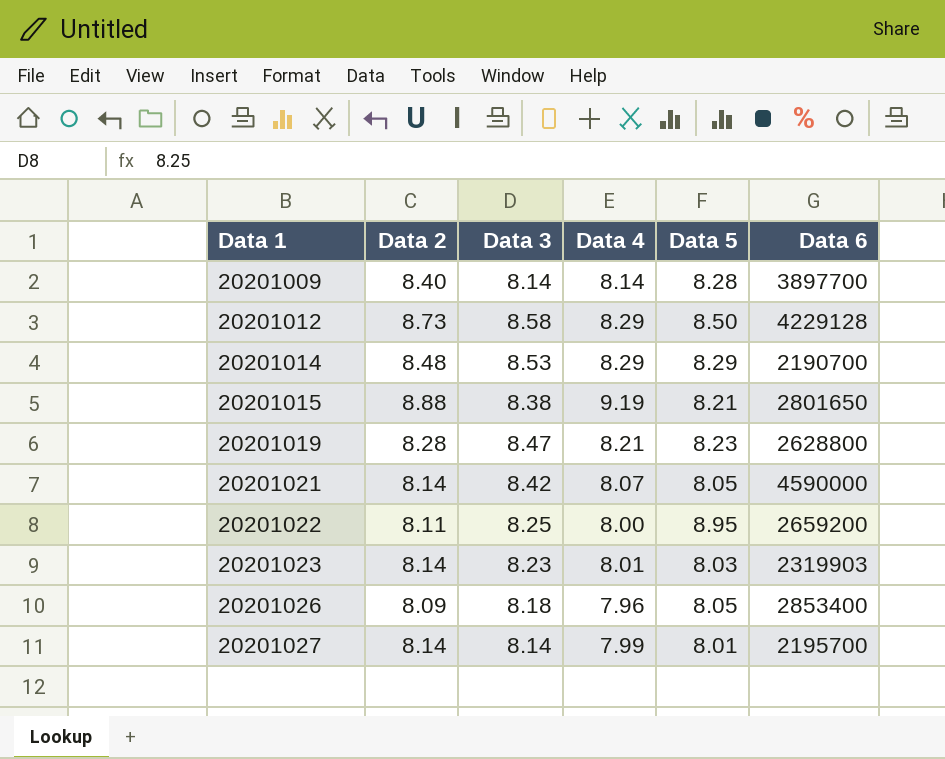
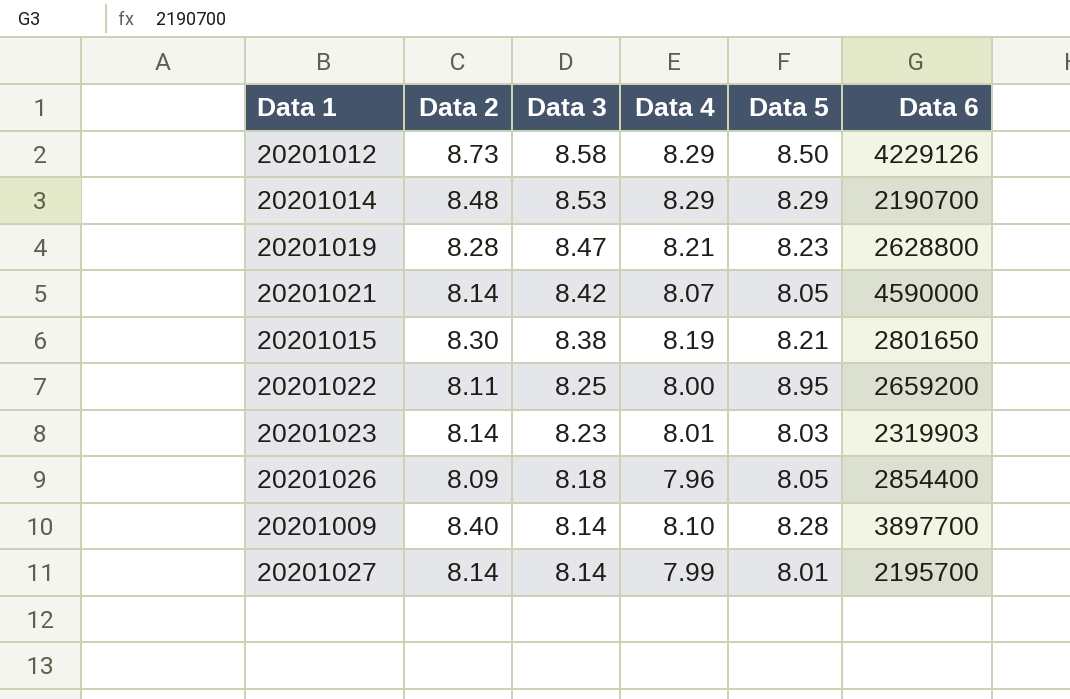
row order: Data 1 ascending -> Data 3 descending
20201012 | Data 6: 4229128 -> 4229126
20201015 | Data 2: 8.88 -> 8.30
20201015 | Data 4: 9.19 -> 8.19
20201026 | Data 6: 2853400 -> 2854400
20201009 | Data 4: 8.14 -> 8.10

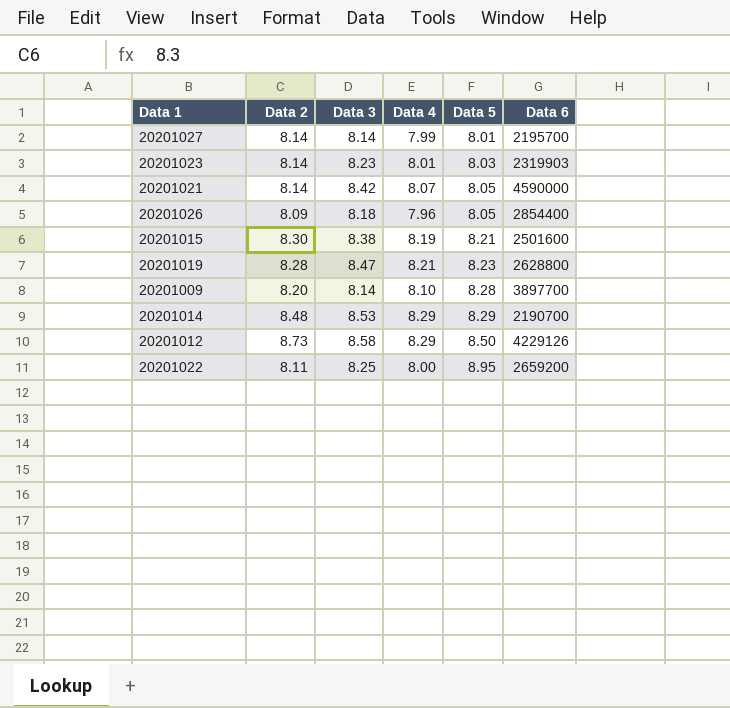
row order: Data 3 descending -> Data 5 ascending
20201015 | Data 6: 2801650 -> 2501600
20201009 | Data 2: 8.40 -> 8.20

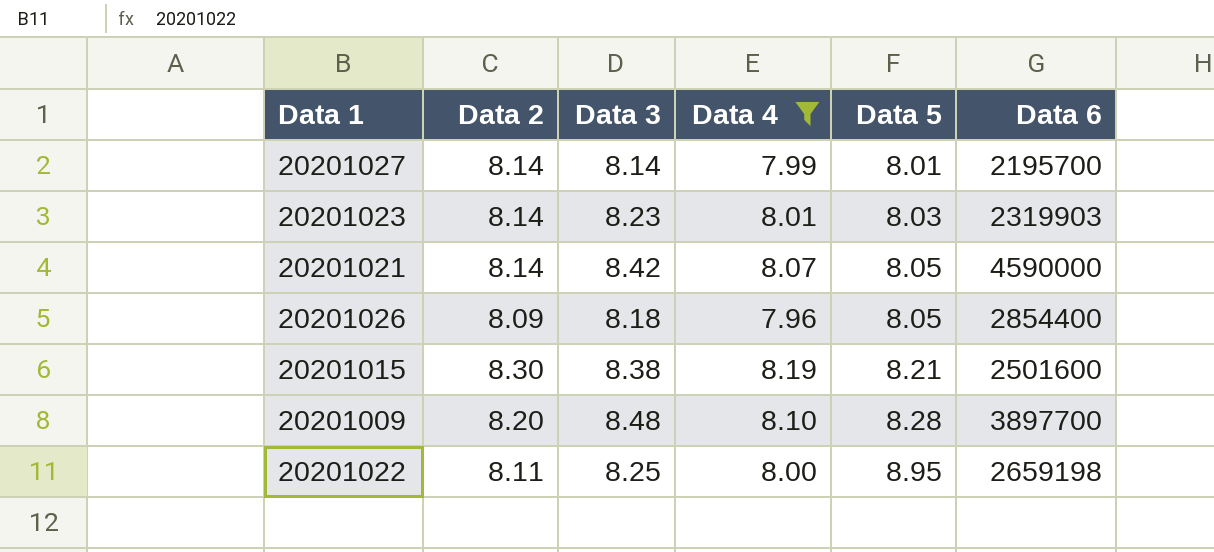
filter: none -> Data 4 <= 8.19
20201009 | Data 3: 8.14 -> 8.48
20201022 | Data 6: 2659200 -> 2659198

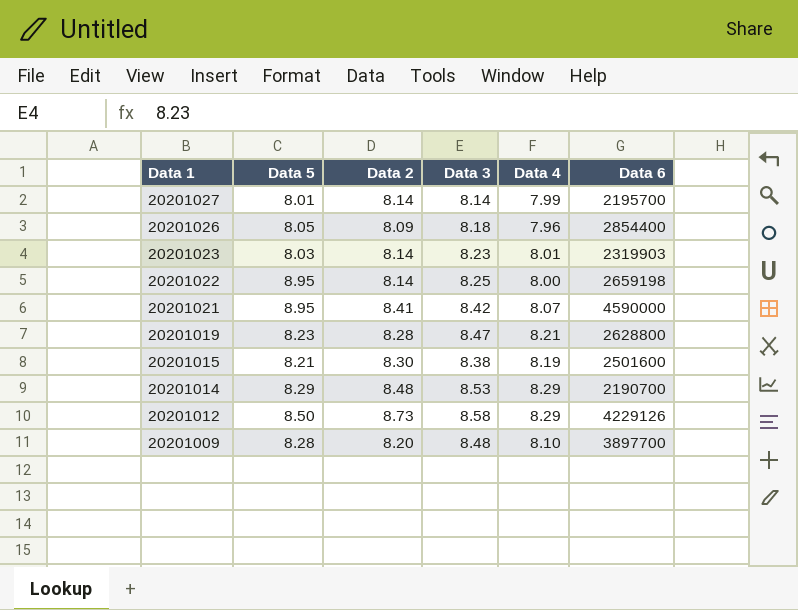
filter: Data 4 <= 8.19 -> none
row order: Data 5 ascending -> Data 1 descending
column Data 5 | position: 5 -> 2
20201022 | Data 2: 8.11 -> 8.14
20201021 | Data 5: 8.05 -> 8.95
20201021 | Data 2: 8.14 -> 8.41

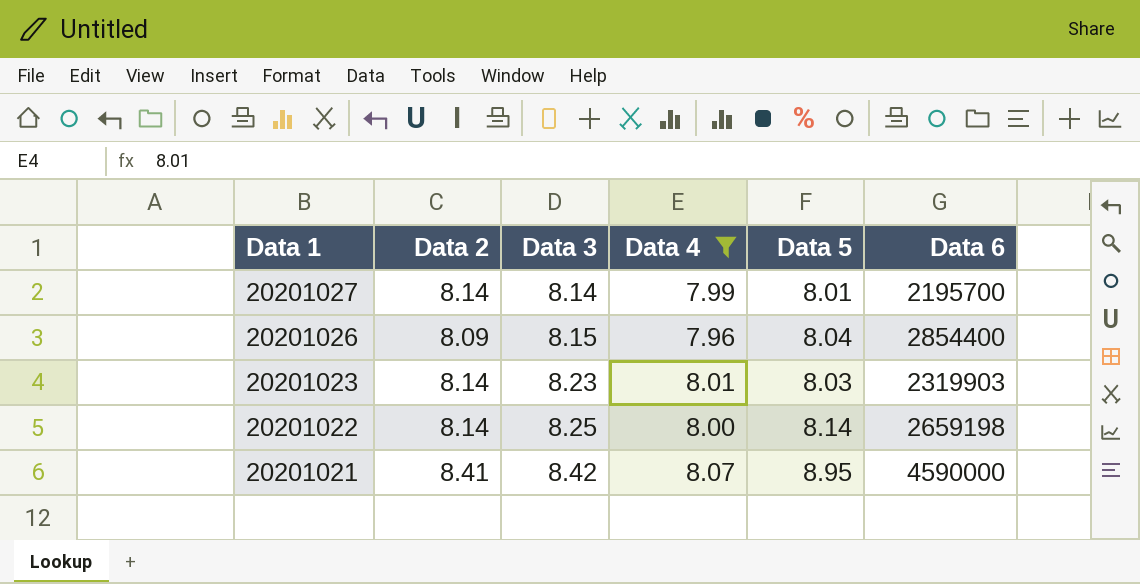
filter: none -> Data 4 <= 8.07
column Data 5 | position: 2 -> 5
20201026 | Data 3: 8.18 -> 8.15
20201026 | Data 5: 8.05 -> 8.04
20201022 | Data 5: 8.95 -> 8.14

